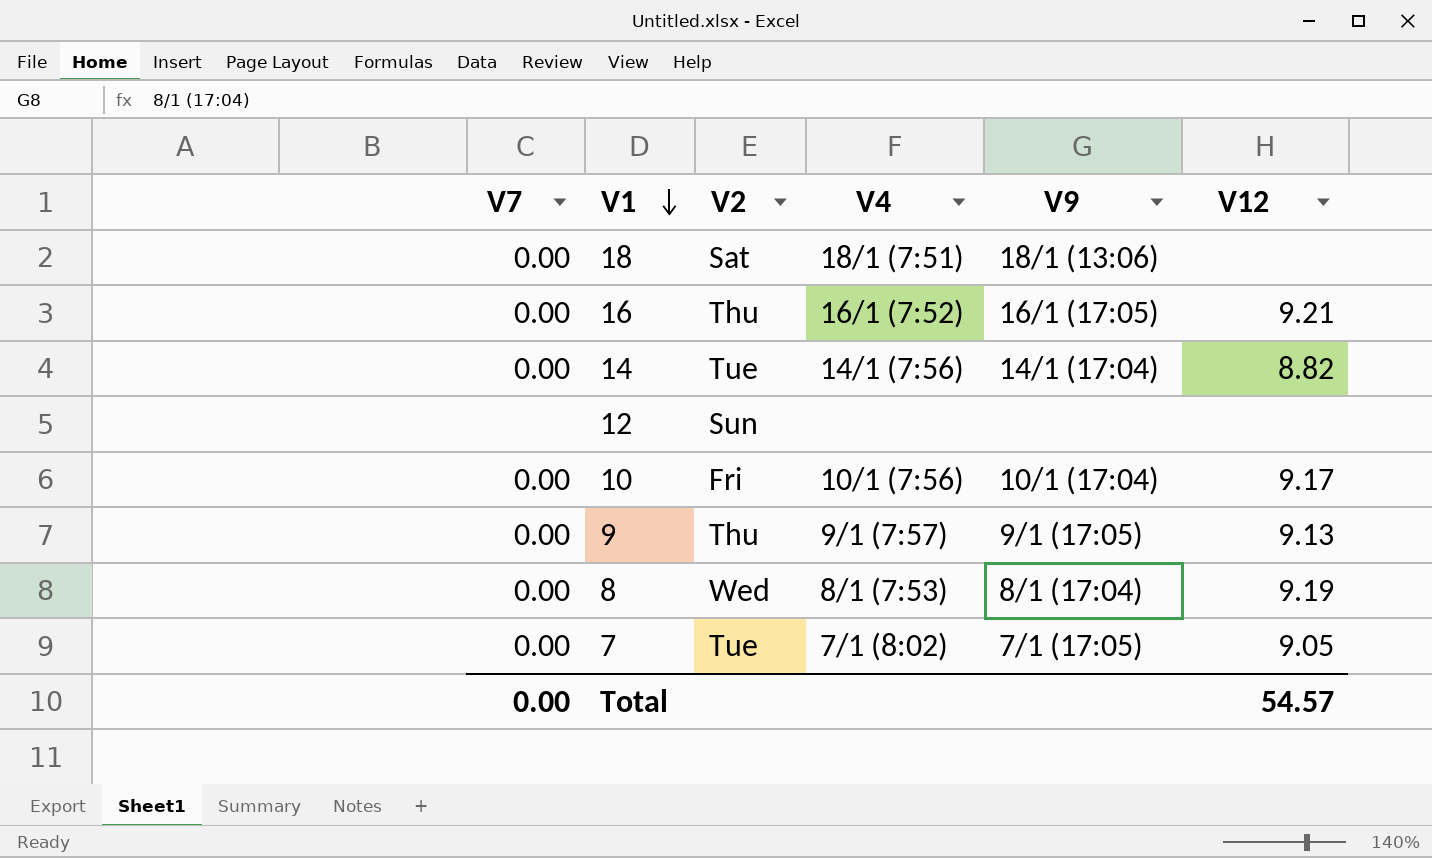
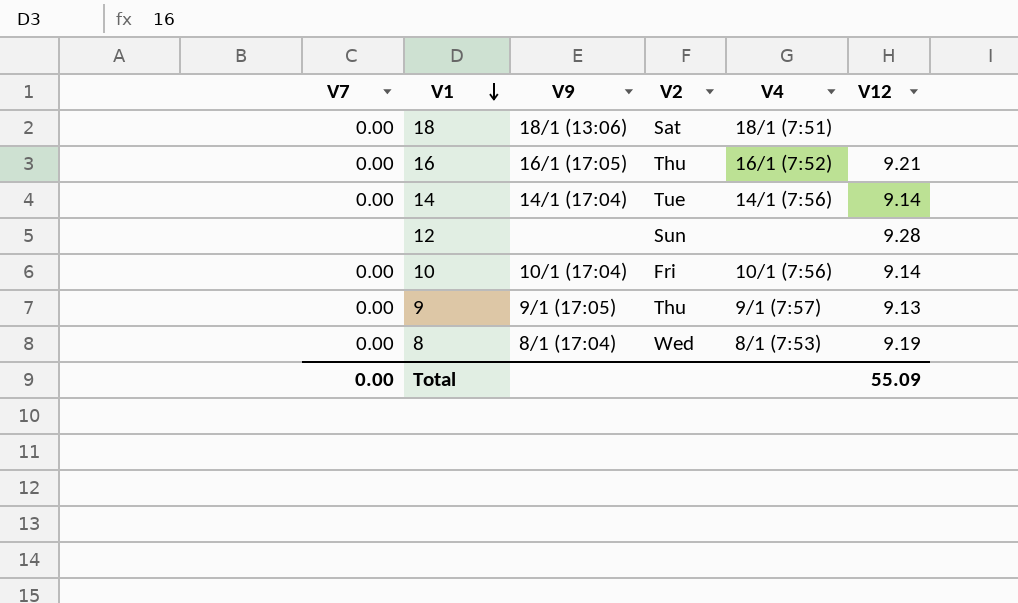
column V9 | position: 5 -> 3
row 7: 0.00 | Tue | 7/1 (8:02) | 7/1 (17:05) | 9.05 -> none
14 | V12: 8.82 -> 9.14
12 | V12: none -> 9.28
10 | V12: 9.17 -> 9.14
Total | V12: 54.57 -> 55.09

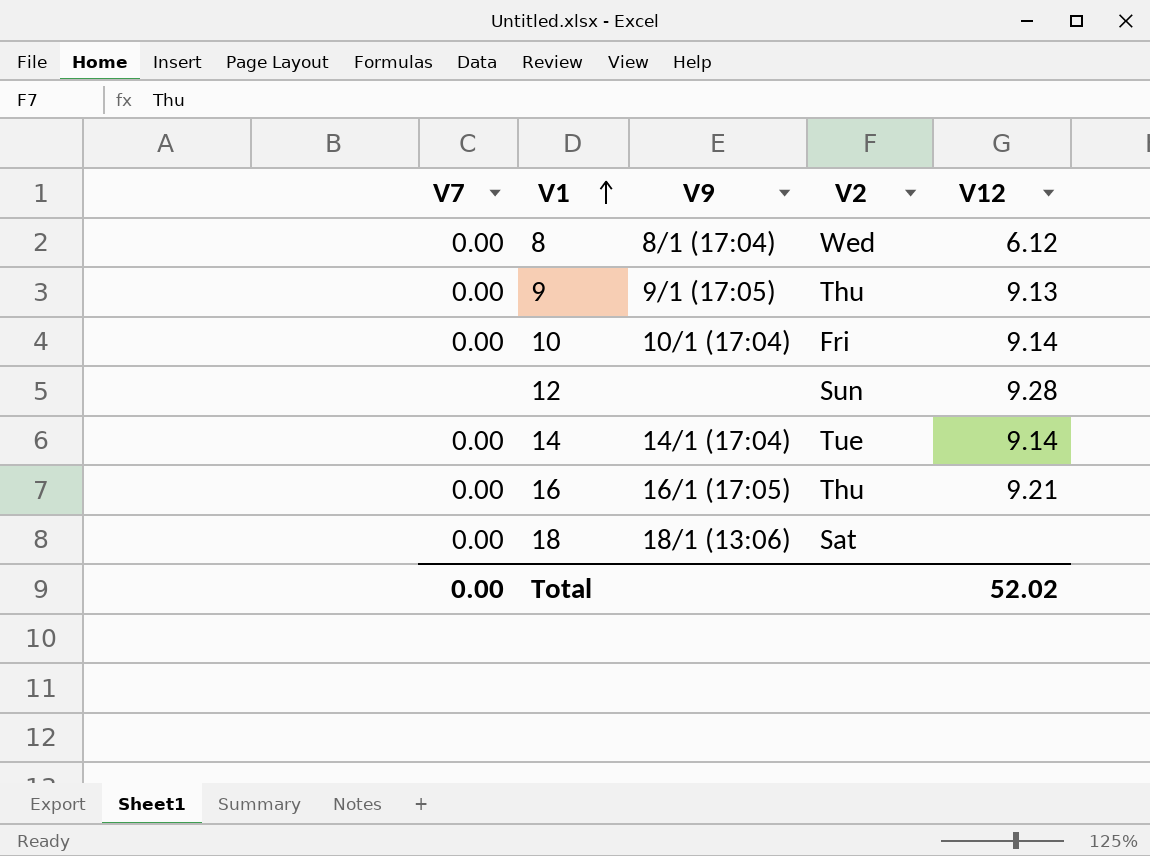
row order: V1 descending -> V1 ascending
column V4 | position: 5 -> none
8 | V12: 9.19 -> 6.12
Total | V12: 55.09 -> 52.02

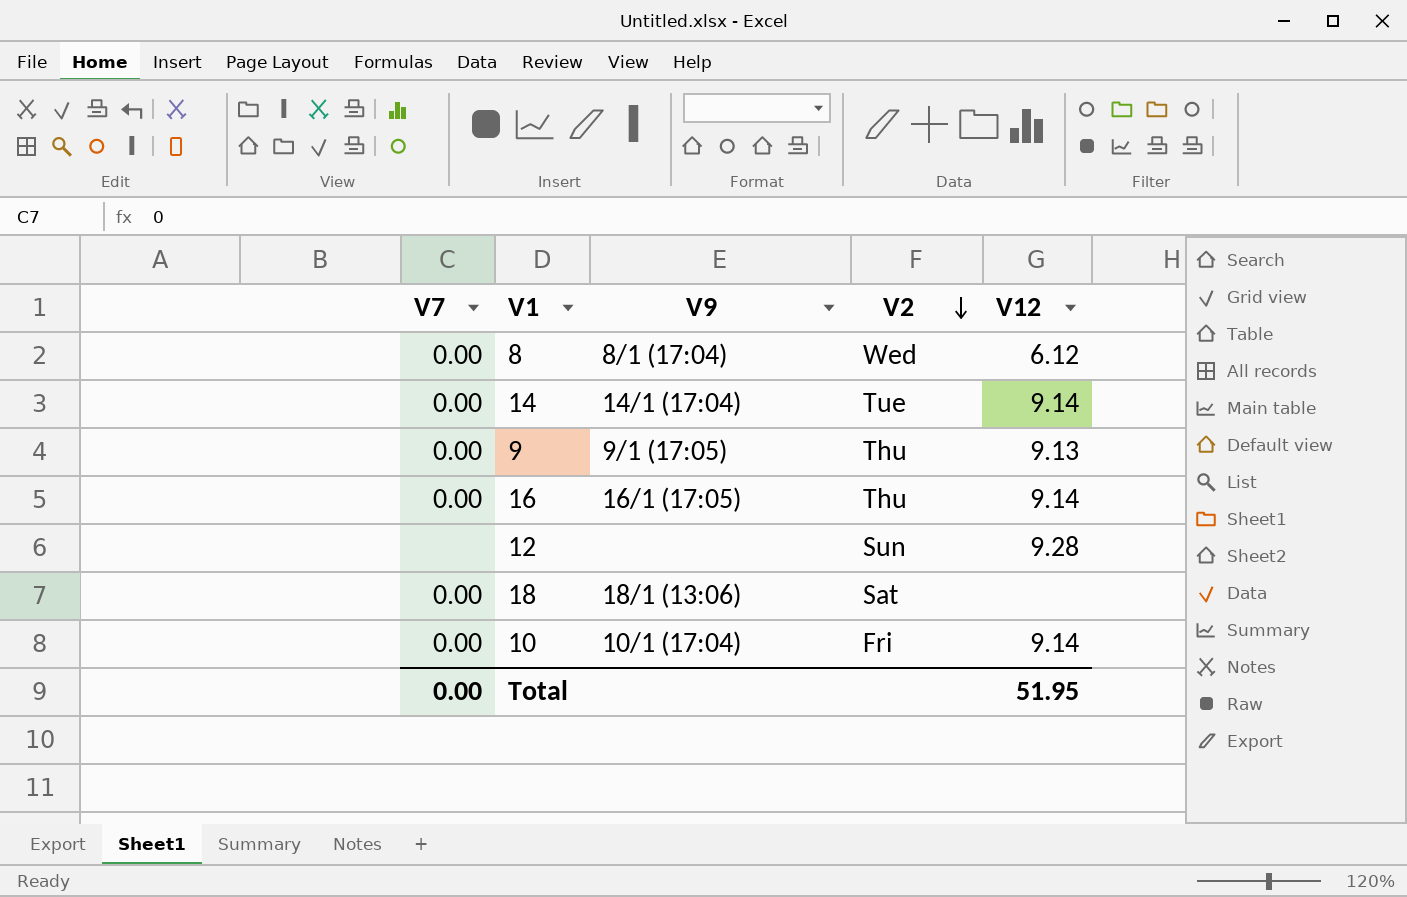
row order: V1 ascending -> V2 descending
16 | V12: 9.21 -> 9.14
Total | V12: 52.02 -> 51.95

